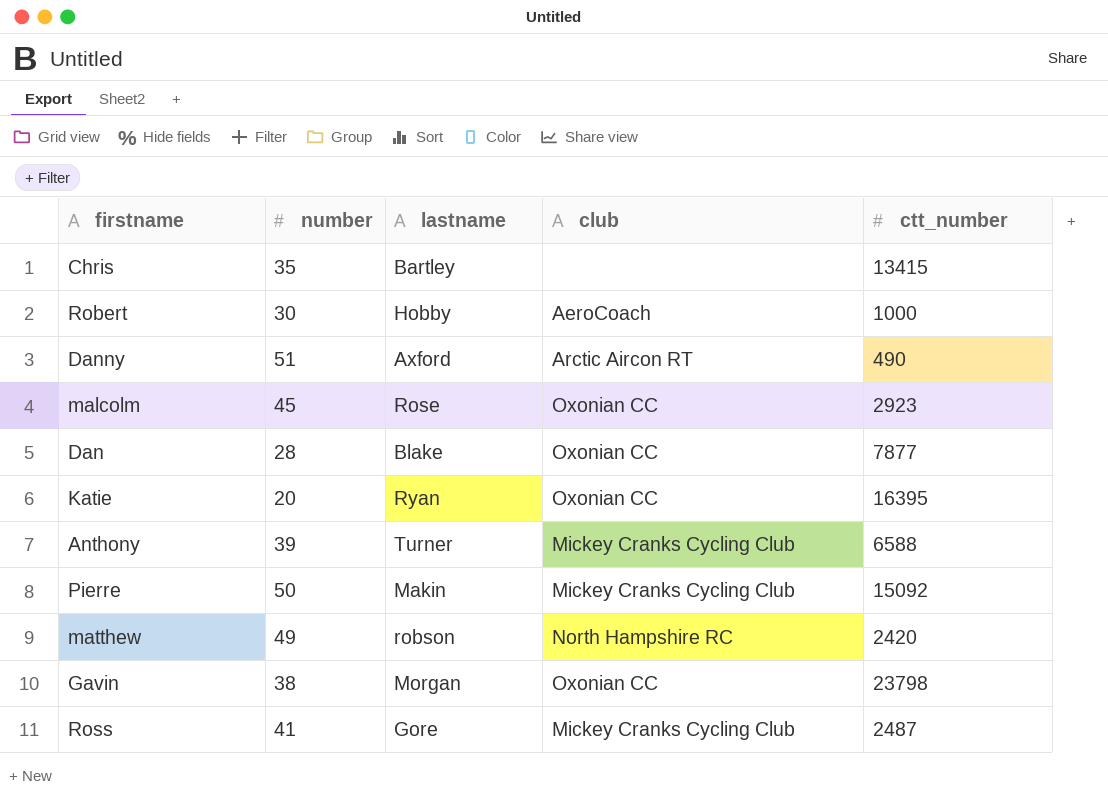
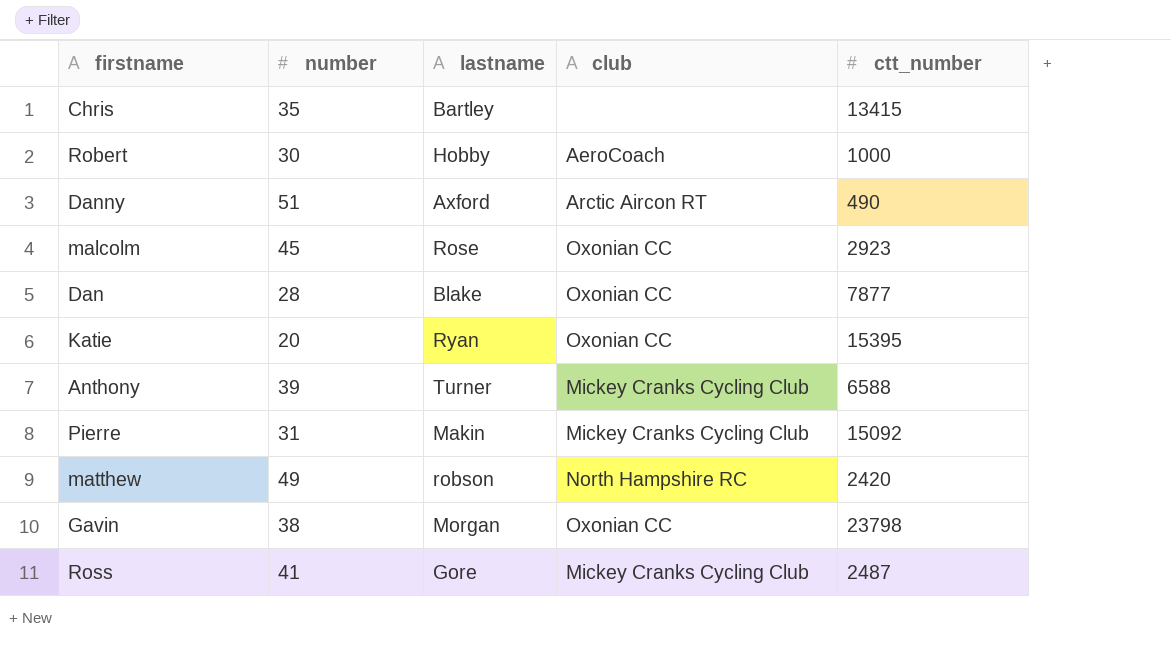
Katie | ctt_number: 16395 -> 15395
Pierre | number: 50 -> 31

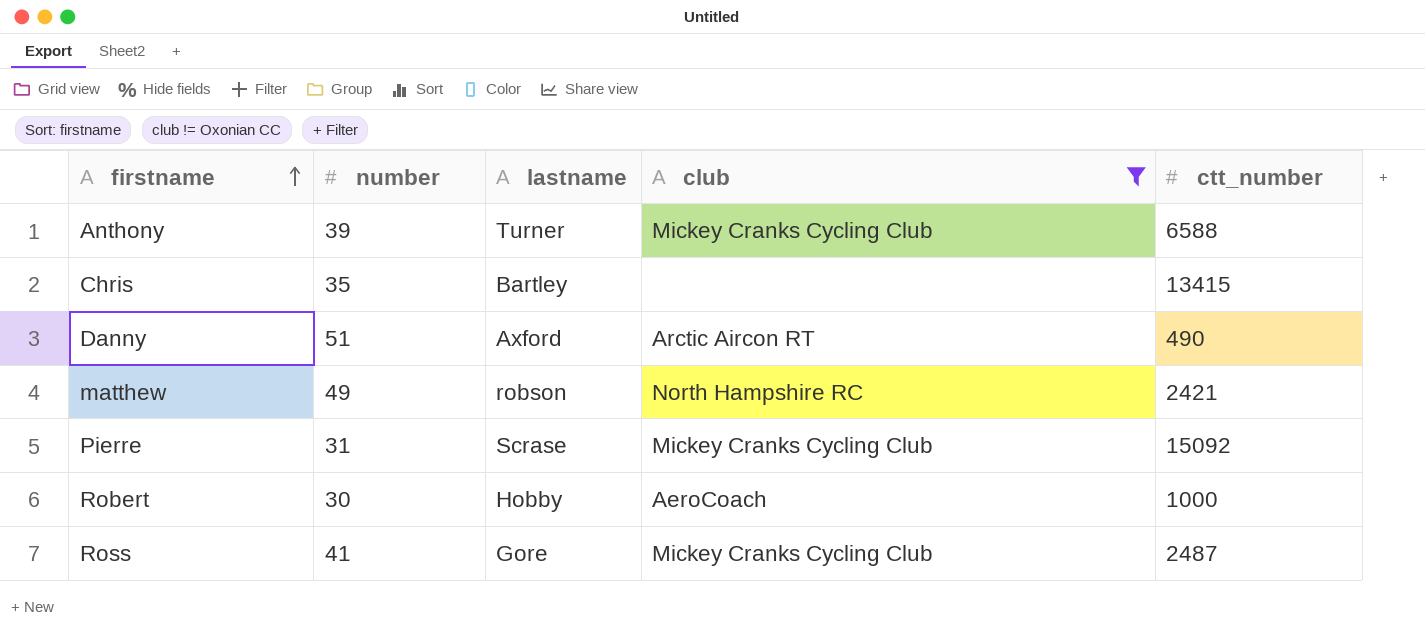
filter: none -> club != Oxonian CC
row order: none -> firstname ascending
matthew | ctt_number: 2420 -> 2421
Pierre | lastname: Makin -> Scrase

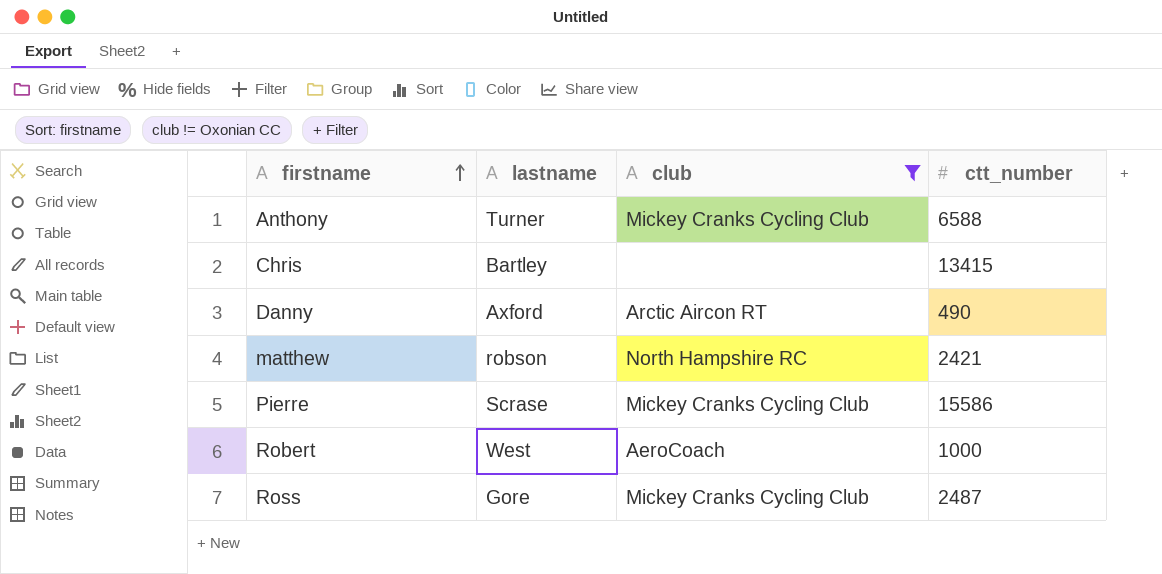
column number | position: 2 -> none
Pierre | ctt_number: 15092 -> 15586
Robert | lastname: Hobby -> West

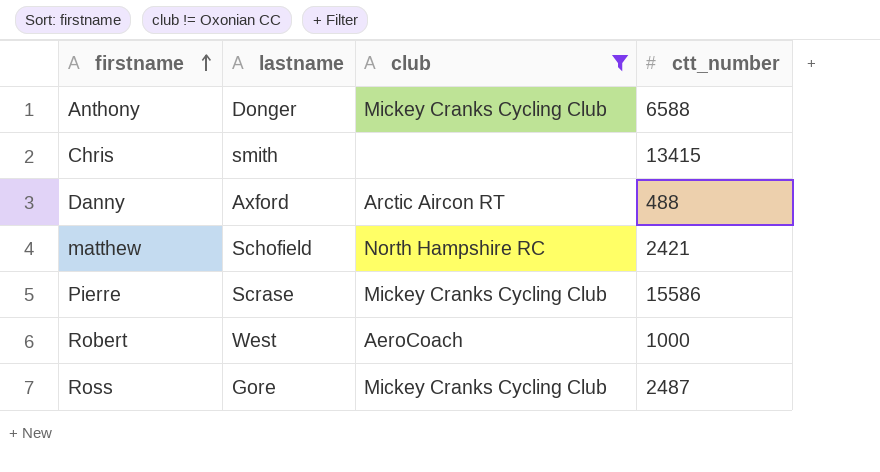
Anthony | lastname: Turner -> Donger
Chris | lastname: Bartley -> smith
Danny | ctt_number: 490 -> 488
matthew | lastname: robson -> Schofield

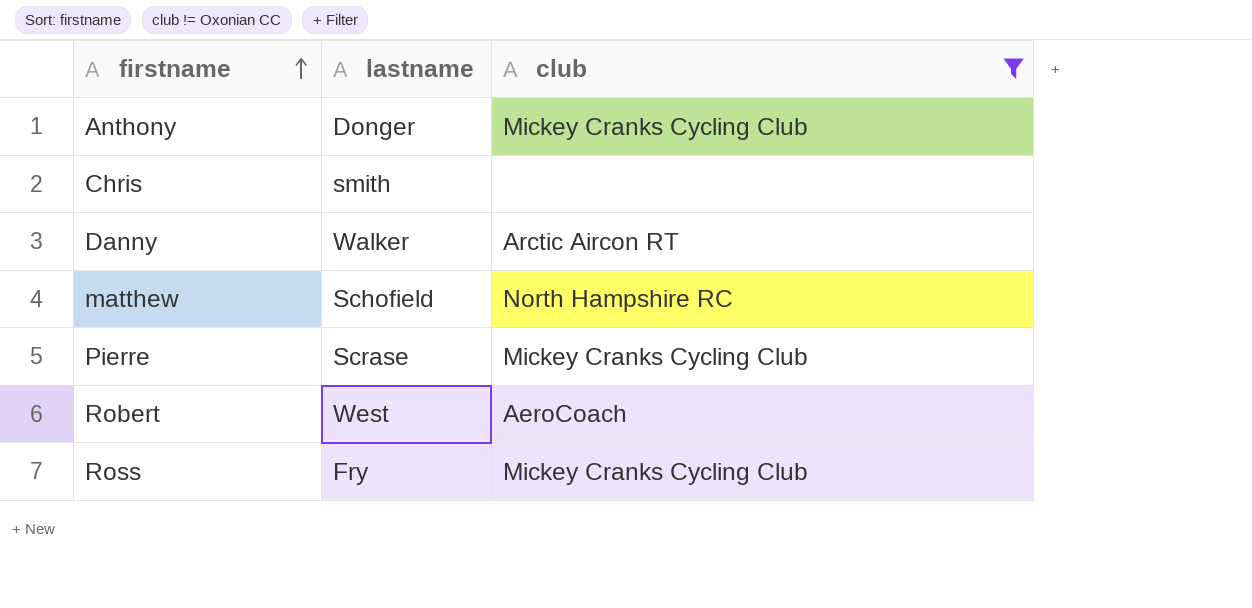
column ctt_number | position: 4 -> none
Danny | lastname: Axford -> Walker
Ross | lastname: Gore -> Fry

